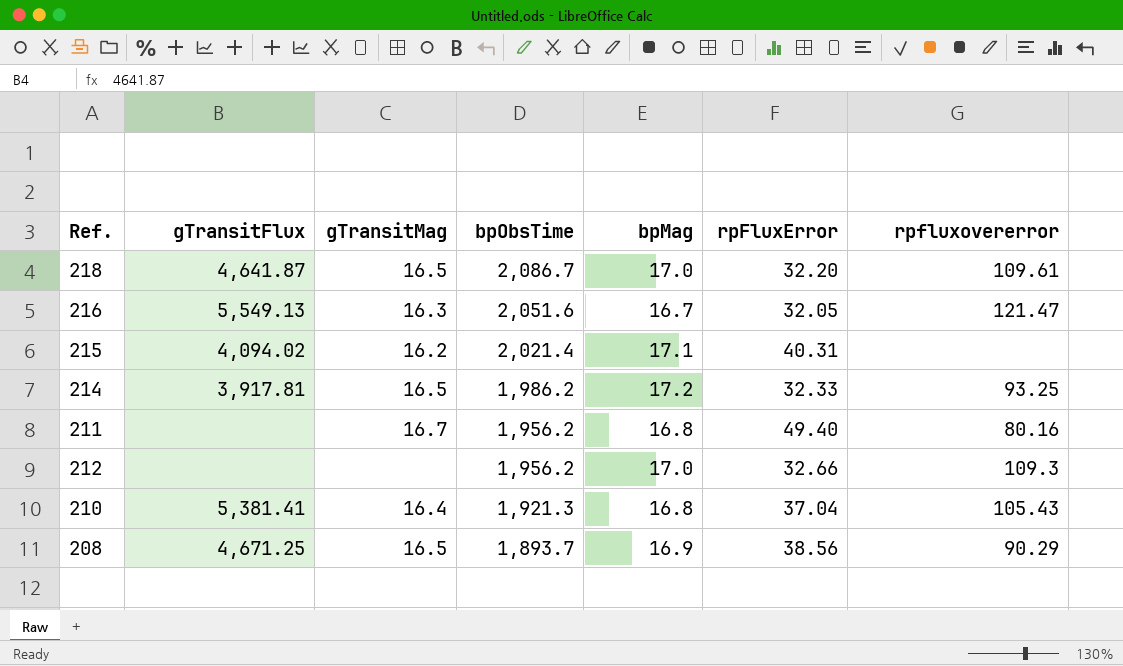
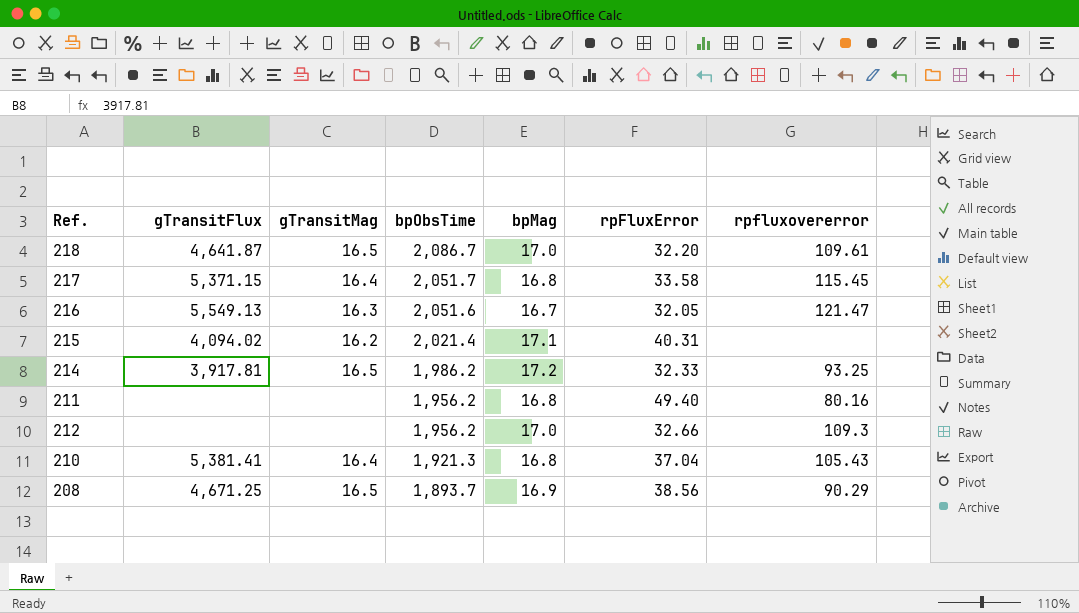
row 217: none -> 5,371.15 | 16.4 | 2,051.7 | 16.8 | 33.58 | 115.45
211 | gTransitMag: 16.7 -> none

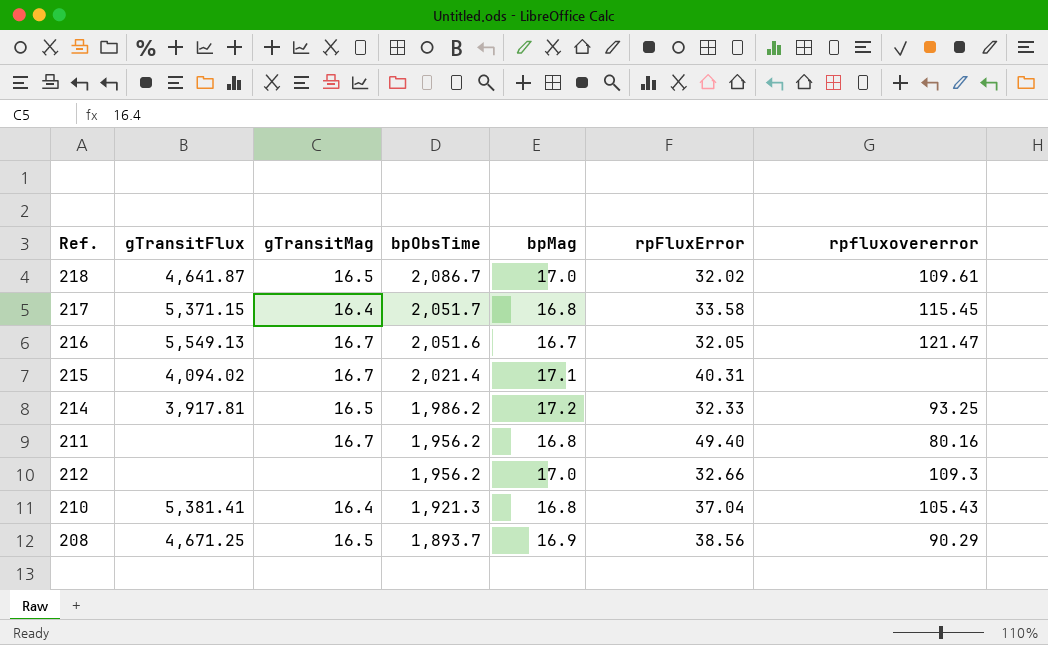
218 | rpFluxError: 32.20 -> 32.02
216 | gTransitMag: 16.3 -> 16.7
215 | gTransitMag: 16.2 -> 16.7
211 | gTransitMag: none -> 16.7

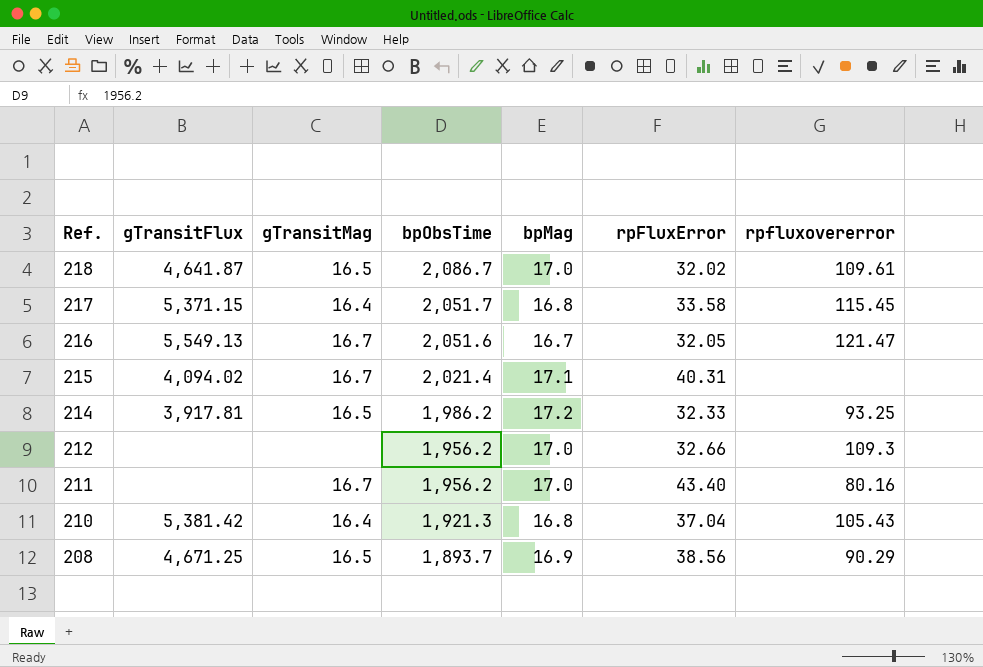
row order: bpObsTime descending -> Ref. descending
211 | bpMag: 16.8 -> 17.0
211 | rpFluxError: 49.40 -> 43.40
210 | gTransitFlux: 5,381.41 -> 5,381.42

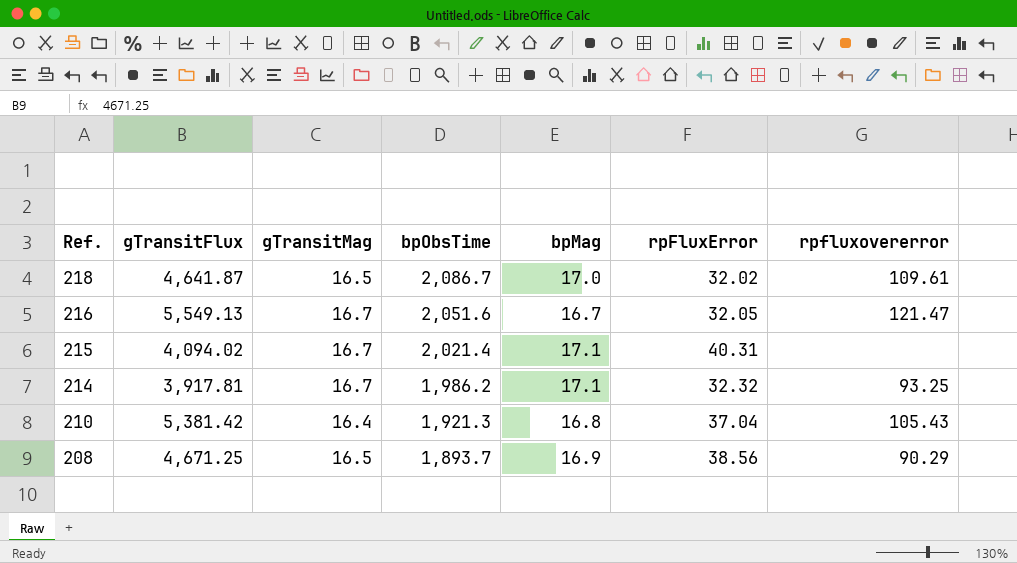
row 217: 5,371.15 | 16.4 | 2,051.7 | 16.8 | 33.58 | 115.45 -> none
row 212: none | none | 1,956.2 | 17.0 | 32.66 | 109.3 -> none
row 211: none | 16.7 | 1,956.2 | 17.0 | 43.40 | 80.16 -> none
214 | gTransitMag: 16.5 -> 16.7
214 | bpMag: 17.2 -> 17.1
214 | rpFluxError: 32.33 -> 32.32

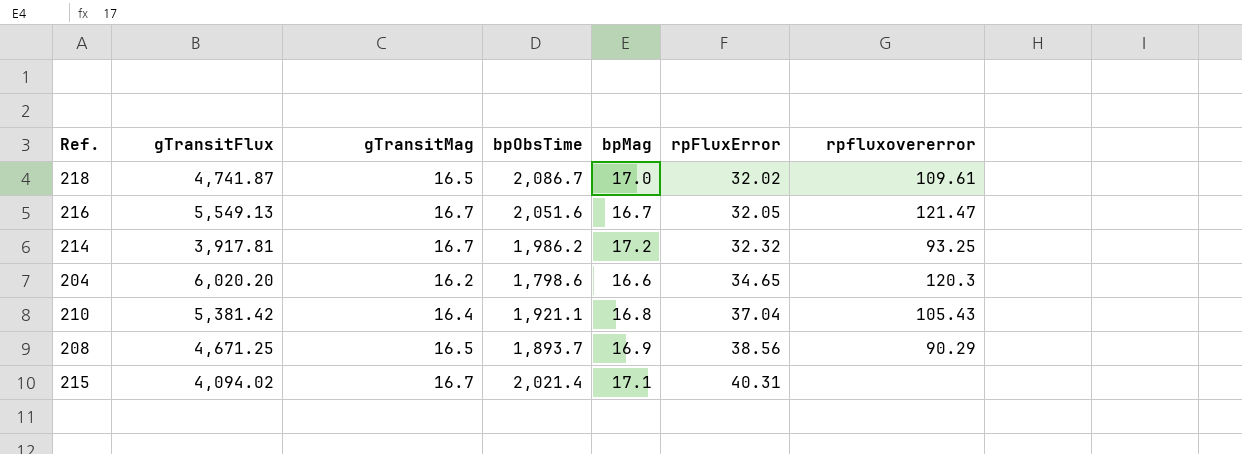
row order: Ref. descending -> rpFluxError ascending
218 | gTransitFlux: 4,641.87 -> 4,741.87
214 | bpMag: 17.1 -> 17.2
row 204: none -> 6,020.20 | 16.2 | 1,798.6 | 16.6 | 34.65 | 120.3
210 | bpObsTime: 1,921.3 -> 1,921.1

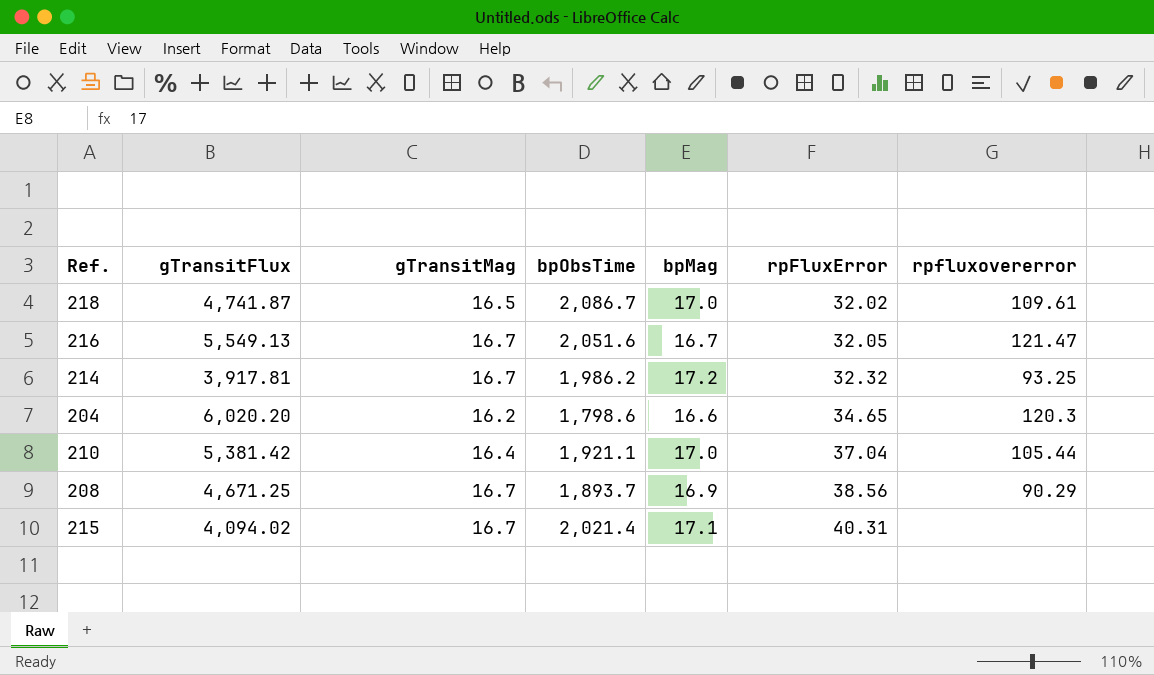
210 | bpMag: 16.8 -> 17.0
210 | rpfluxovererror: 105.43 -> 105.44
208 | gTransitMag: 16.5 -> 16.7

